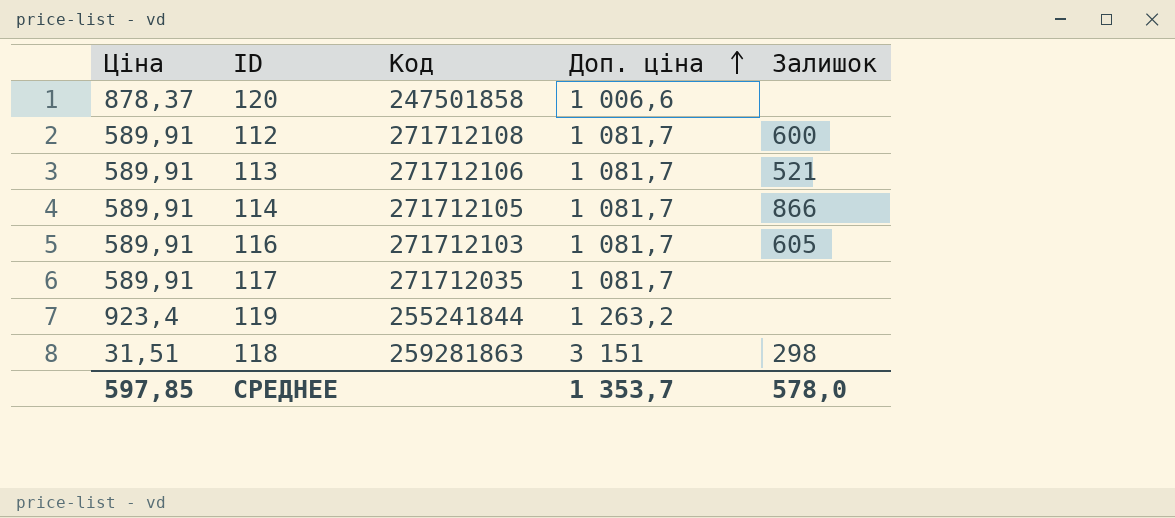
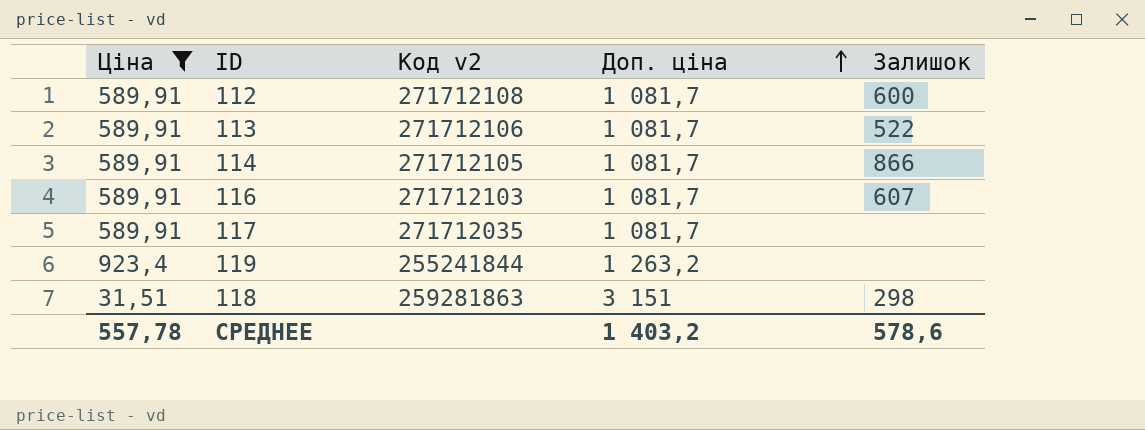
filter: none -> Ціна != 878,37
column name: Код -> Код v2
113 | Залишок: 521 -> 522
116 | Залишок: 605 -> 607
СРЕДНЕЕ | Ціна: 597,85 -> 557,78
СРЕДНЕЕ | Доп. ціна: 1 353,7 -> 1 403,2
СРЕДНЕЕ | Залишок: 578,0 -> 578,6

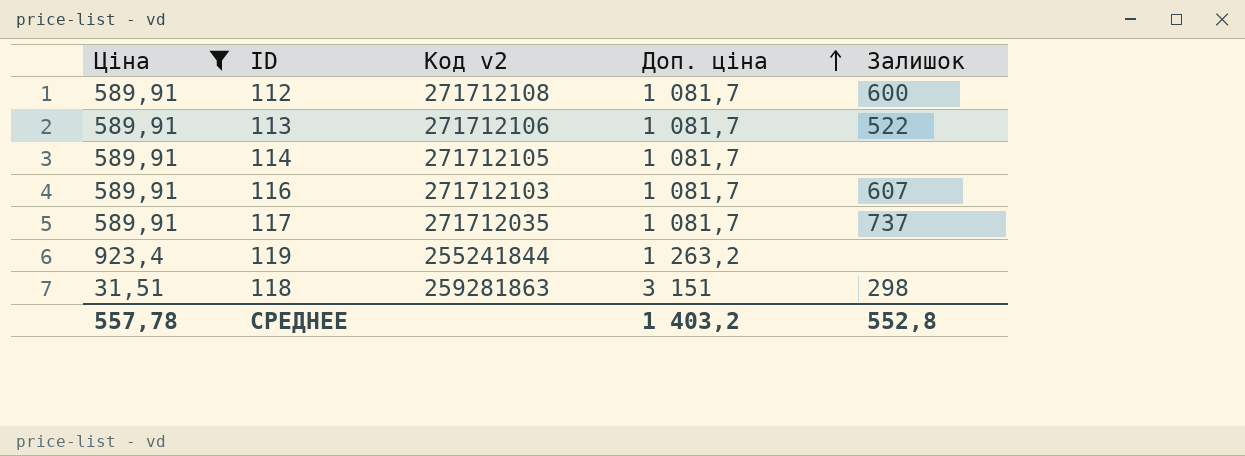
114 | Залишок: 866 -> none
117 | Залишок: none -> 737
СРЕДНЕЕ | Залишок: 578,6 -> 552,8

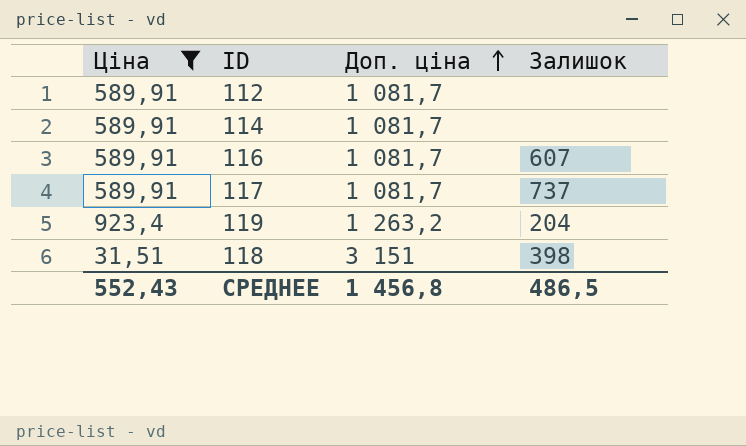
column Код v2 | position: 3 -> none
row 113: 589,91 | 271712106 | 1 081,7 | 522 -> none
112 | Залишок: 600 -> none
119 | Залишок: none -> 204
118 | Залишок: 298 -> 398
СРЕДНЕЕ | Ціна: 557,78 -> 552,43
СРЕДНЕЕ | Доп. ціна: 1 403,2 -> 1 456,8
СРЕДНЕЕ | Залишок: 552,8 -> 486,5

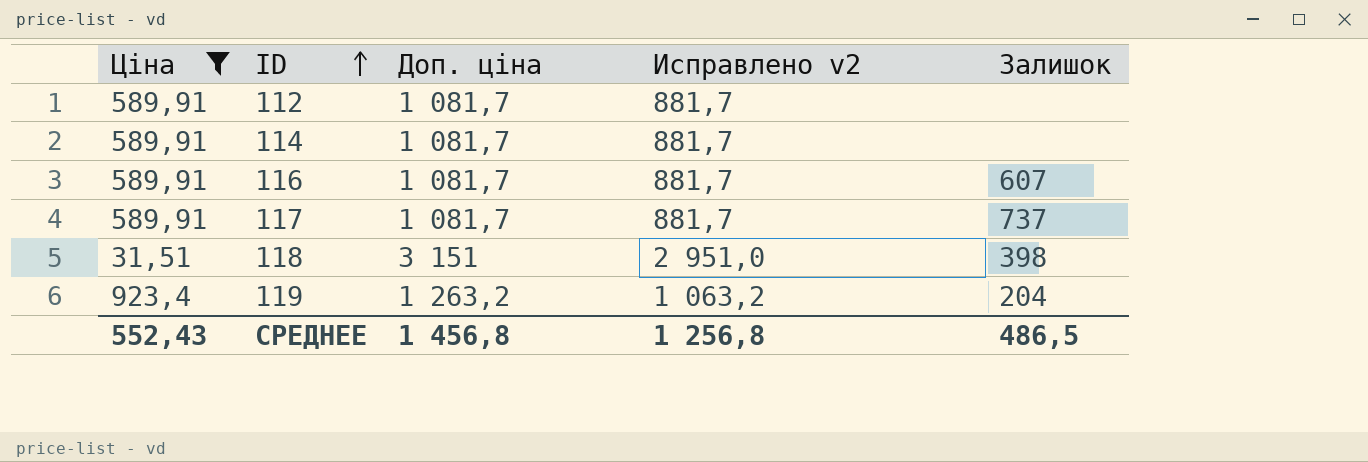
row order: Доп. ціна ascending -> ID ascending
column Исправлено v2 | formula: none -> [Доп. ціна] - 200

